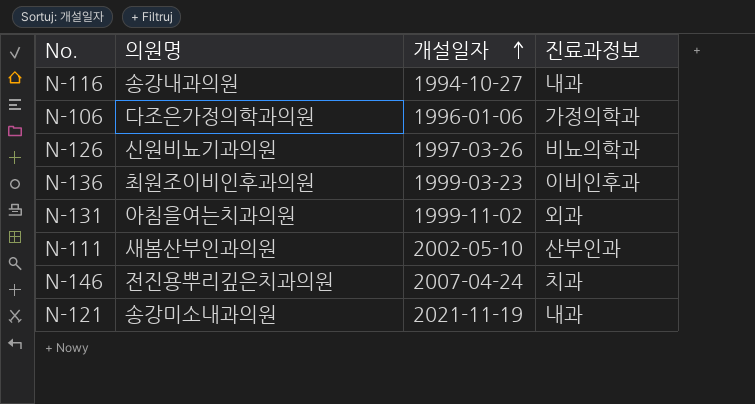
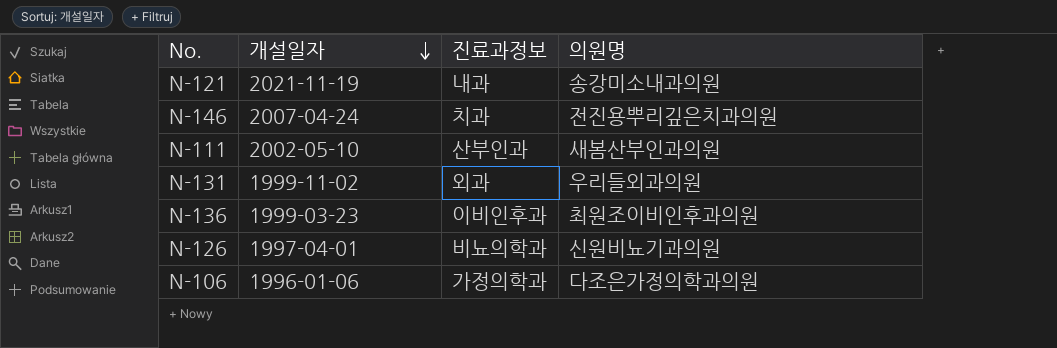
row order: 개설일자 ascending -> 개설일자 descending
column 의원명 | position: 2 -> 4
row N-116: 송강내과의원 | 1994-10-27 | 내과 -> none
N-131 | 의원명: 아침을여는치과의원 -> 우리들외과의원
N-126 | 개설일자: 1997-03-26 -> 1997-04-01

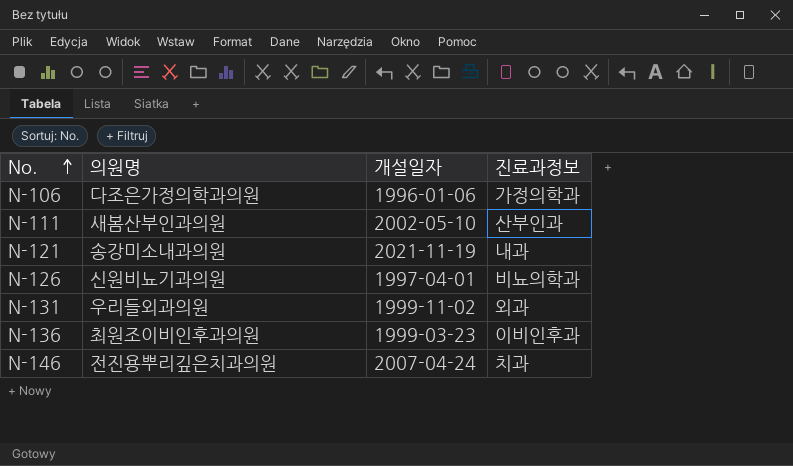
row order: 개설일자 descending -> No. ascending
column 의원명 | position: 4 -> 2

